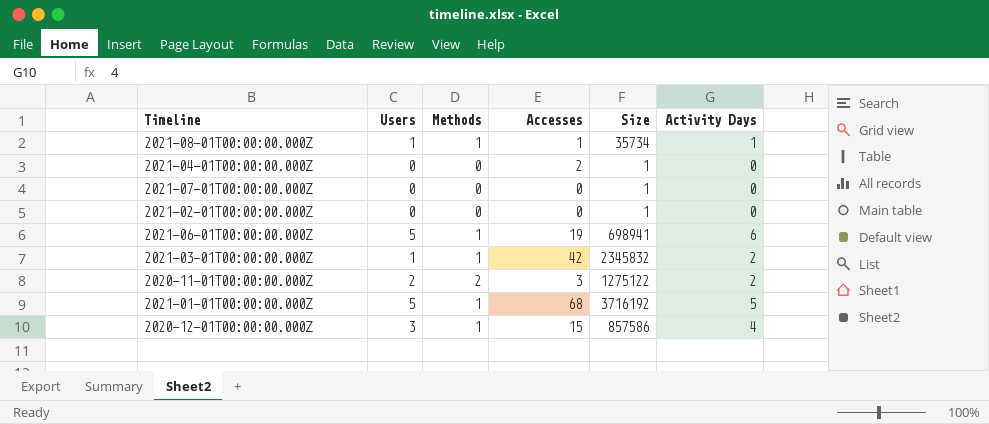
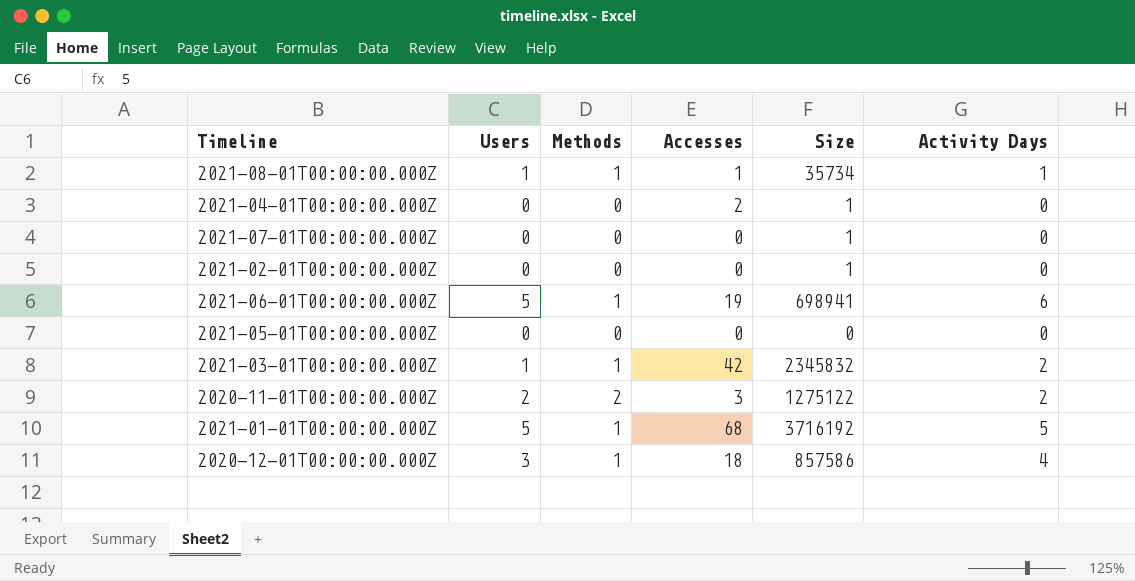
row 2021-05-01T00:00:00.000Z: none -> 0 | 0 | 0 | 0 | 0
2020-12-01T00:00:00.000Z | Accesses: 15 -> 18

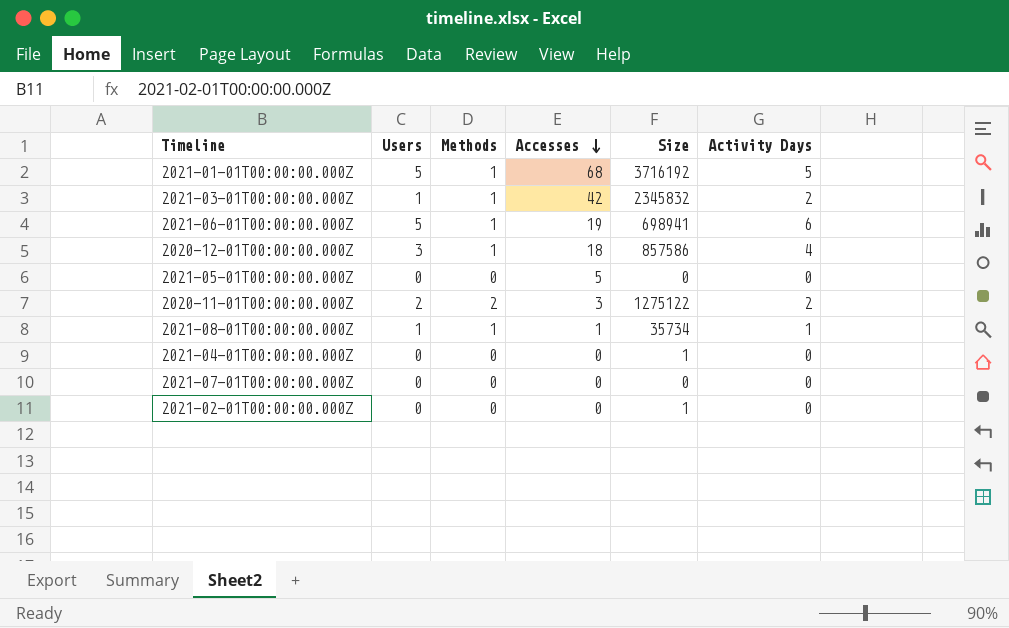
row order: none -> Accesses descending
2021-05-01T00:00:00.000Z | Accesses: 0 -> 5
2021-04-01T00:00:00.000Z | Accesses: 2 -> 0
2021-07-01T00:00:00.000Z | Size: 1 -> 0

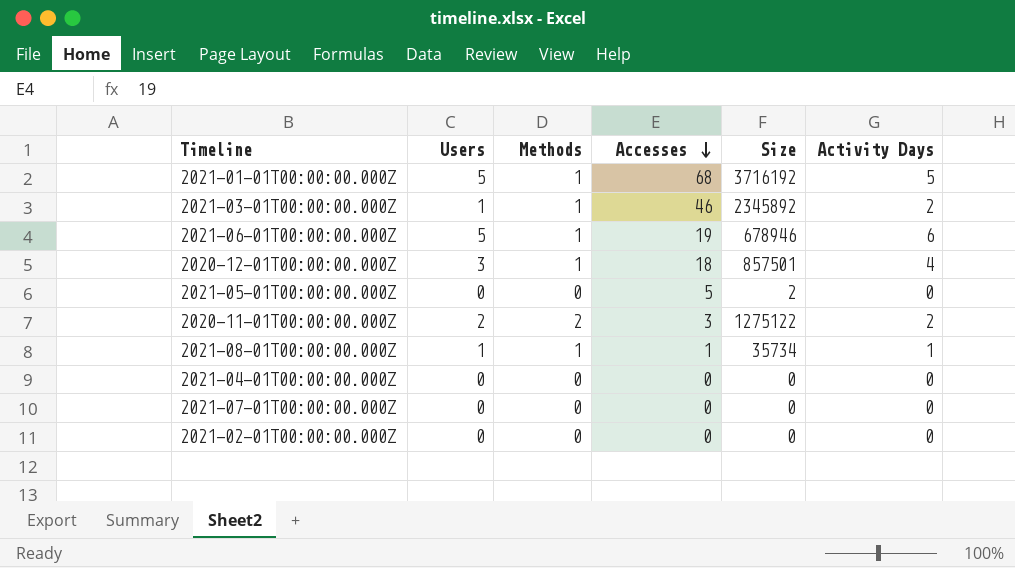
2021-03-01T00:00:00.000Z | Accesses: 42 -> 46
2021-03-01T00:00:00.000Z | Size: 2345832 -> 2345892
2021-06-01T00:00:00.000Z | Size: 698941 -> 678946
2020-12-01T00:00:00.000Z | Size: 857586 -> 857501
2021-05-01T00:00:00.000Z | Size: 0 -> 2
2021-04-01T00:00:00.000Z | Size: 1 -> 0
2021-02-01T00:00:00.000Z | Size: 1 -> 0

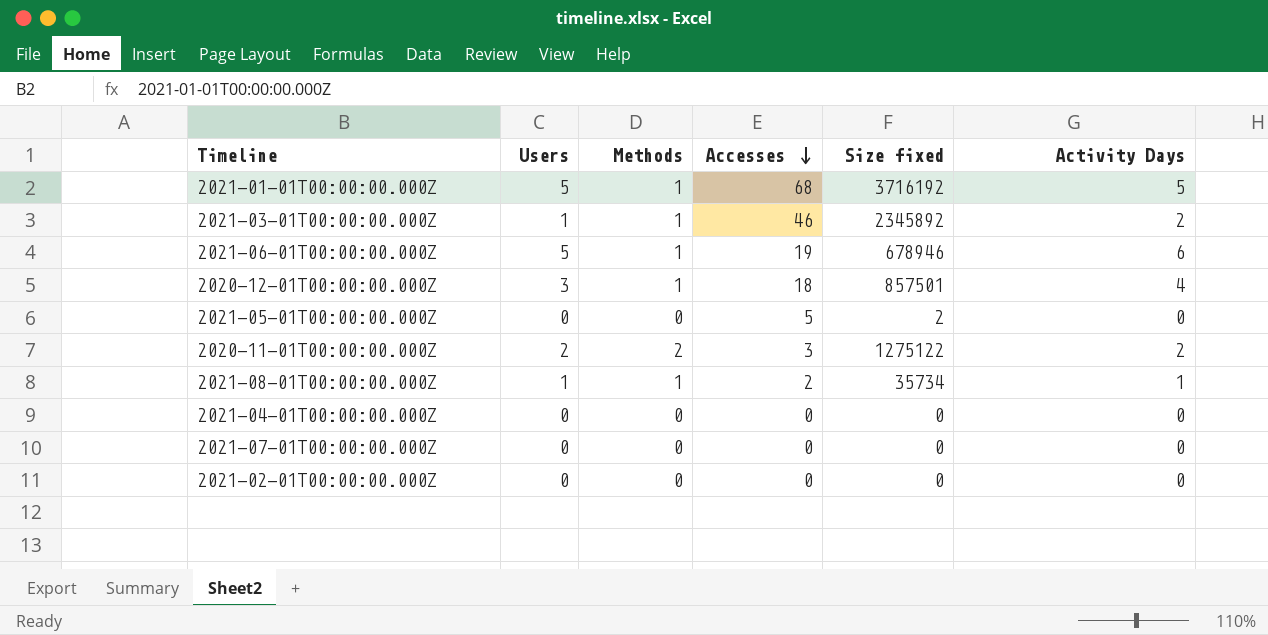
column name: Size -> Size fixed
2021-08-01T00:00:00.000Z | Accesses: 1 -> 2

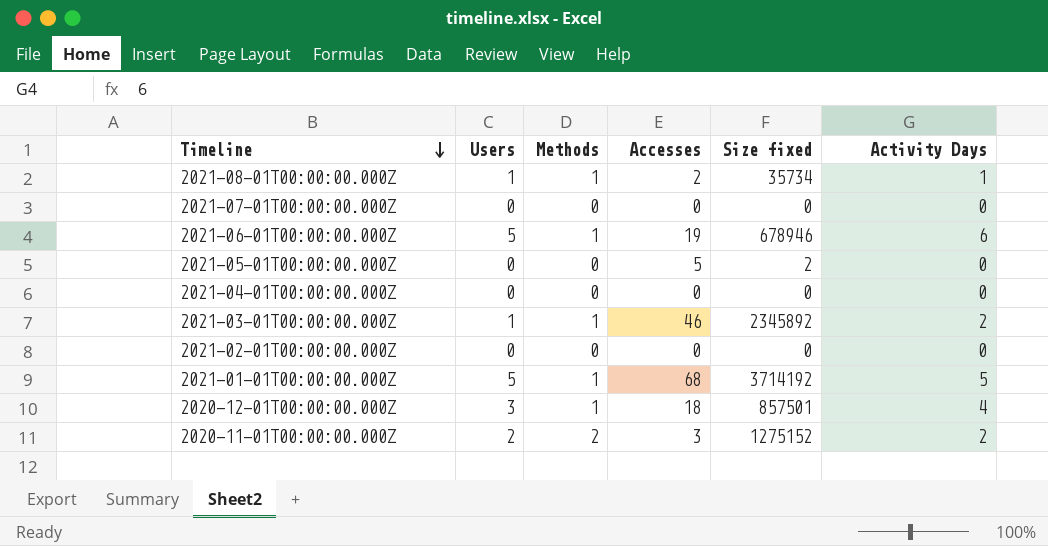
row order: Accesses descending -> Timeline descending
2021-01-01T00:00:00.000Z | Size fixed: 3716192 -> 3714192
2020-11-01T00:00:00.000Z | Size fixed: 1275122 -> 1275152

